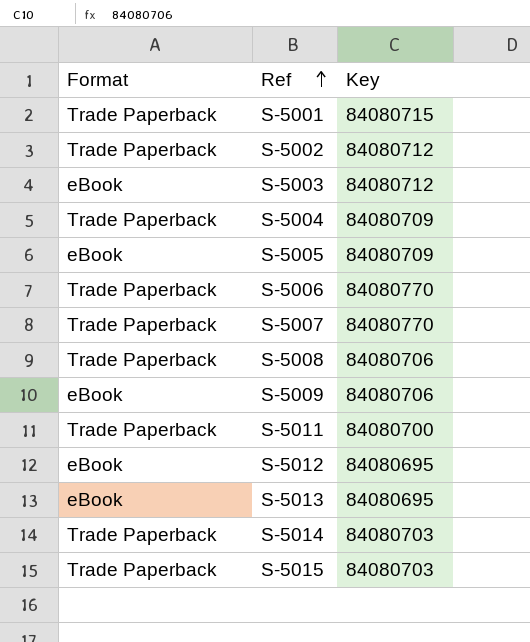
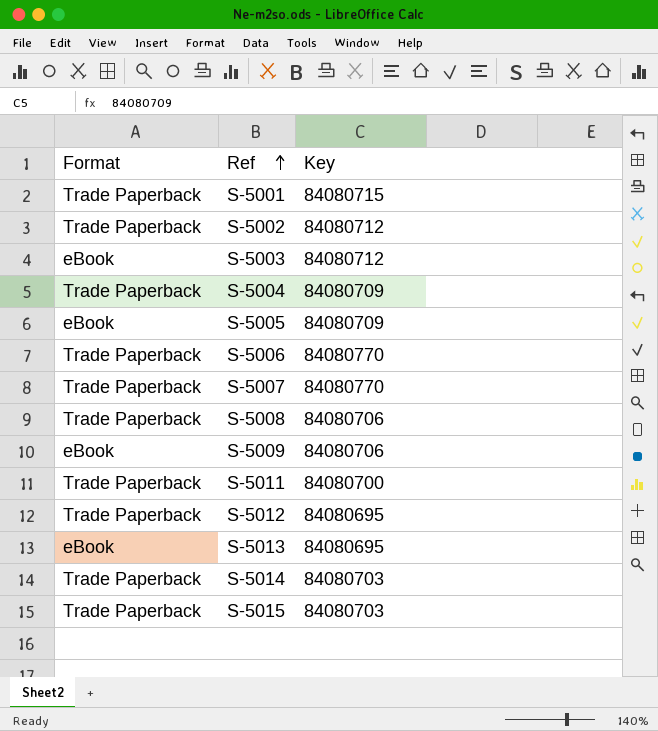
S-5012 | Format: eBook -> Trade Paperback

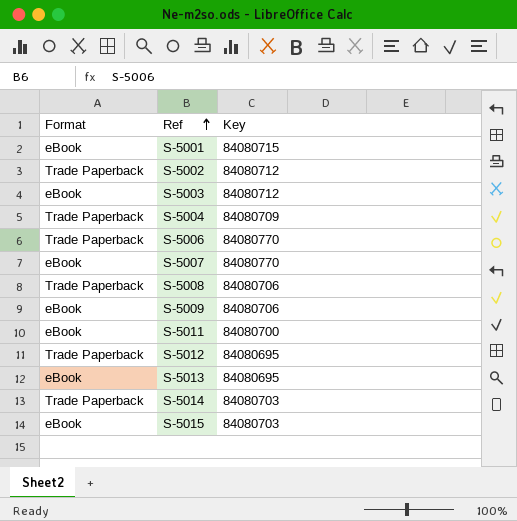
row S-5005: eBook | 84080709 -> none
S-5001 | Format: Trade Paperback -> eBook
S-5007 | Format: Trade Paperback -> eBook
S-5011 | Format: Trade Paperback -> eBook
S-5015 | Format: Trade Paperback -> eBook

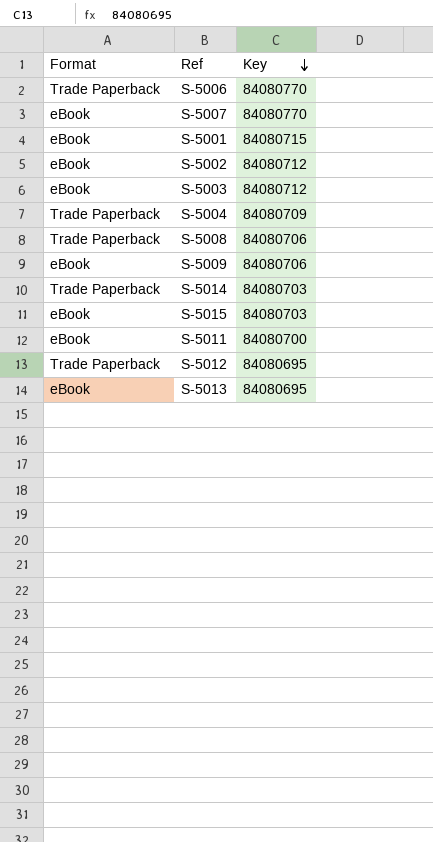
row order: Ref ascending -> Key descending
S-5002 | Format: Trade Paperback -> eBook

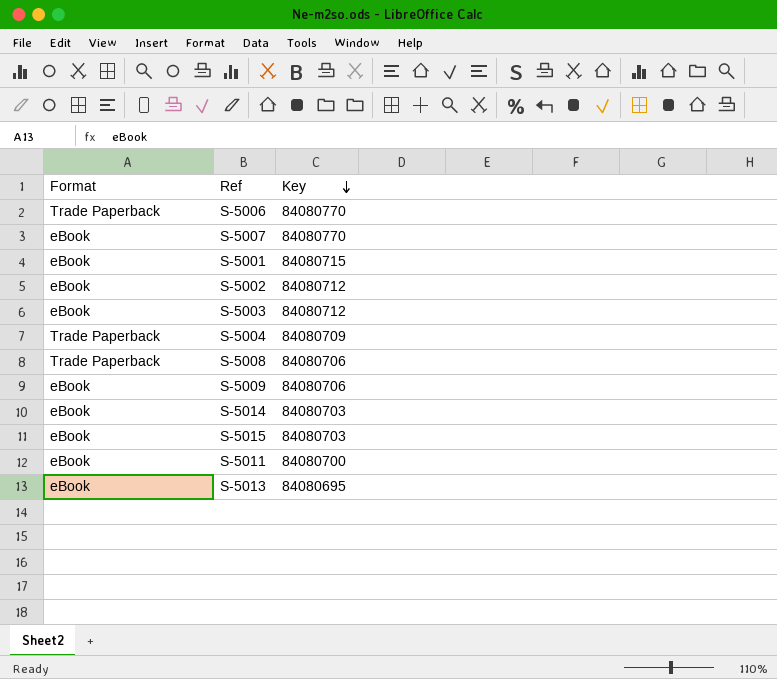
row S-5012: Trade Paperback | 84080695 -> none
S-5014 | Format: Trade Paperback -> eBook

